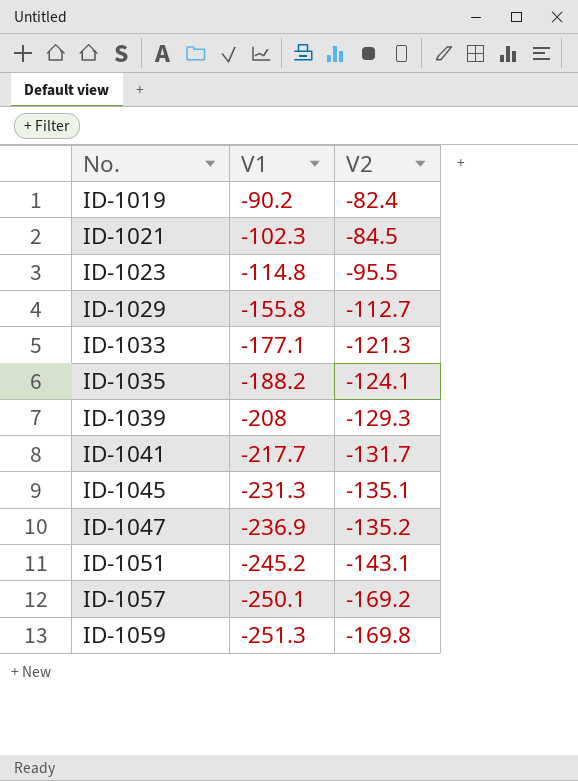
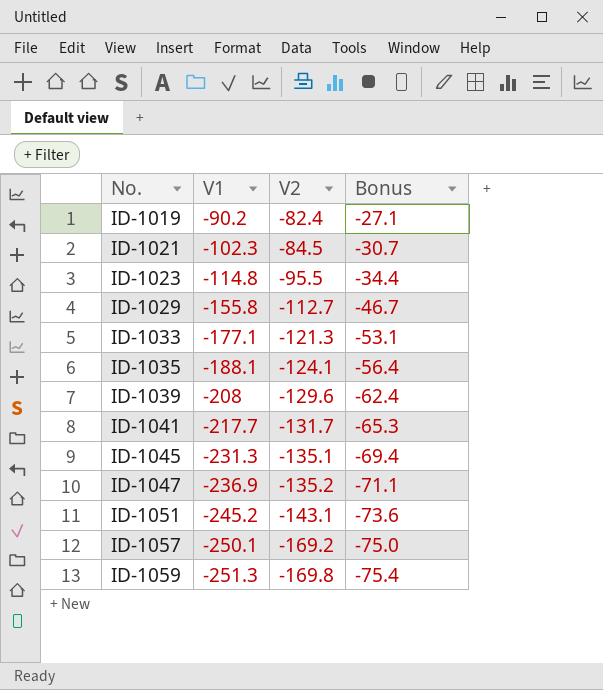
column Bonus | formula: none -> [V1] * 0.3
ID-1035 | V1: -188.2 -> -188.1
ID-1039 | V2: -129.3 -> -129.6

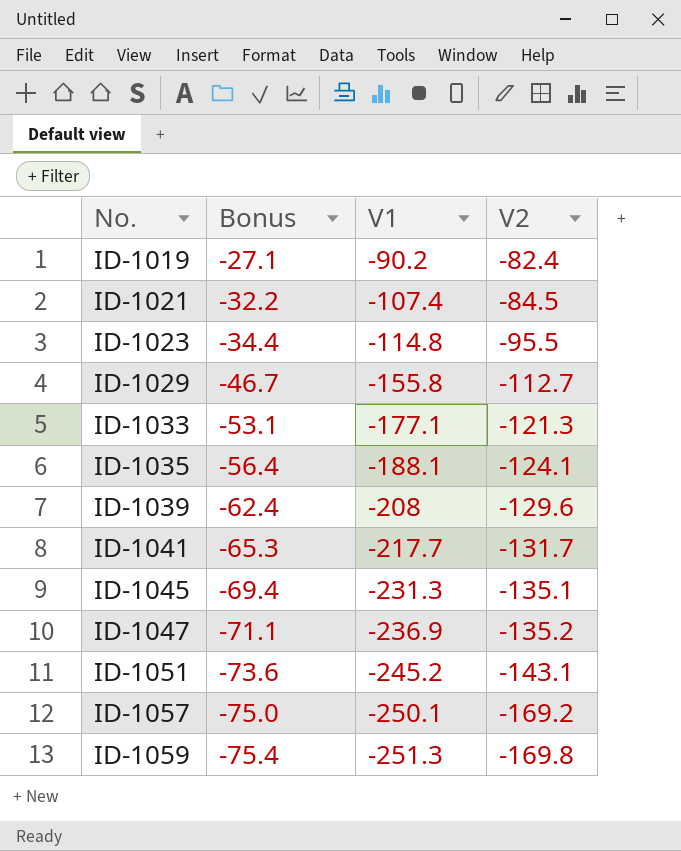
column Bonus | position: 4 -> 2
ID-1021 | Bonus: -30.7 -> -32.2
ID-1021 | V1: -102.3 -> -107.4

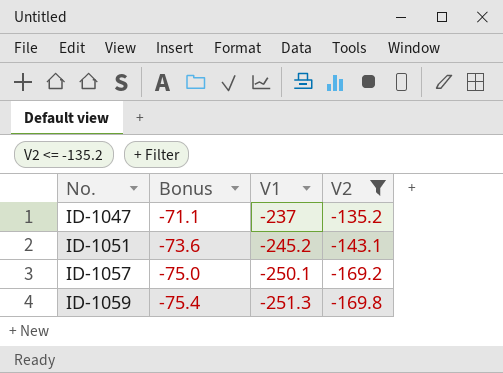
filter: none -> V2 <= -135.2
ID-1047 | V1: -236.9 -> -237

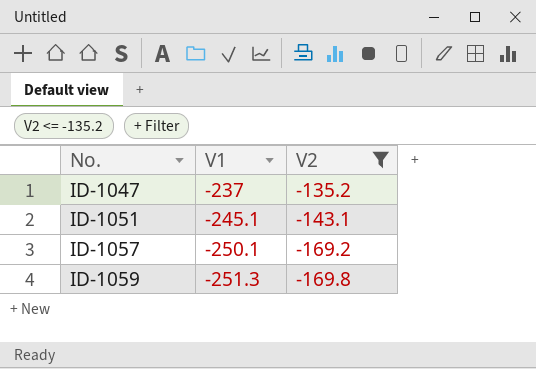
column Bonus | formula: [V1] * 0.3 -> none
ID-1051 | V1: -245.2 -> -245.1

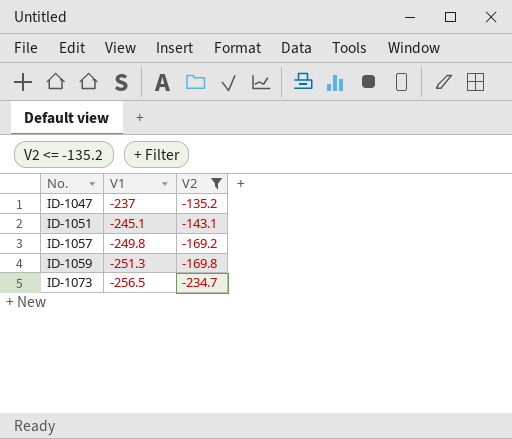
ID-1057 | V1: -250.1 -> -249.8
row ID-1073: none -> -256.5 | -234.7

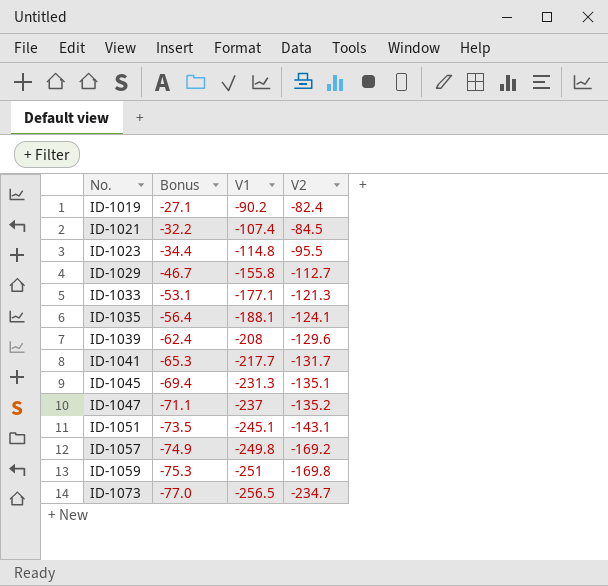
filter: V2 <= -135.2 -> none
column Bonus | formula: none -> [V1] * 0.3
ID-1059 | V1: -251.3 -> -251

